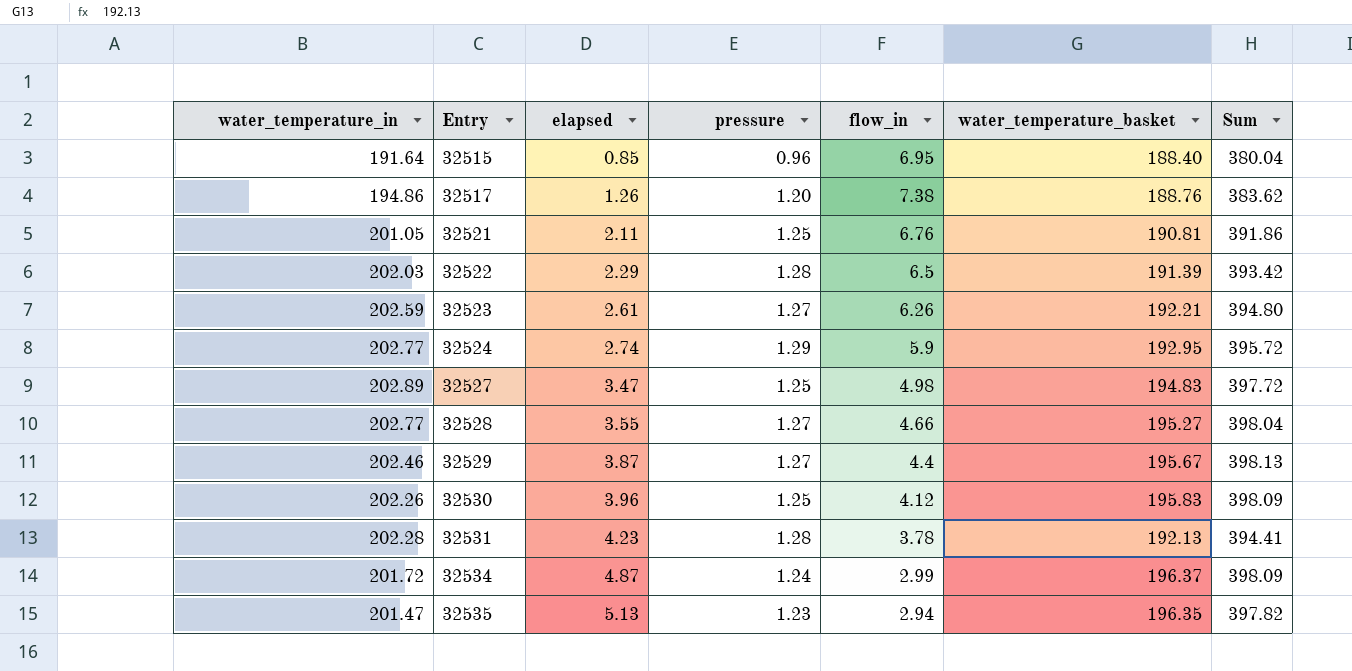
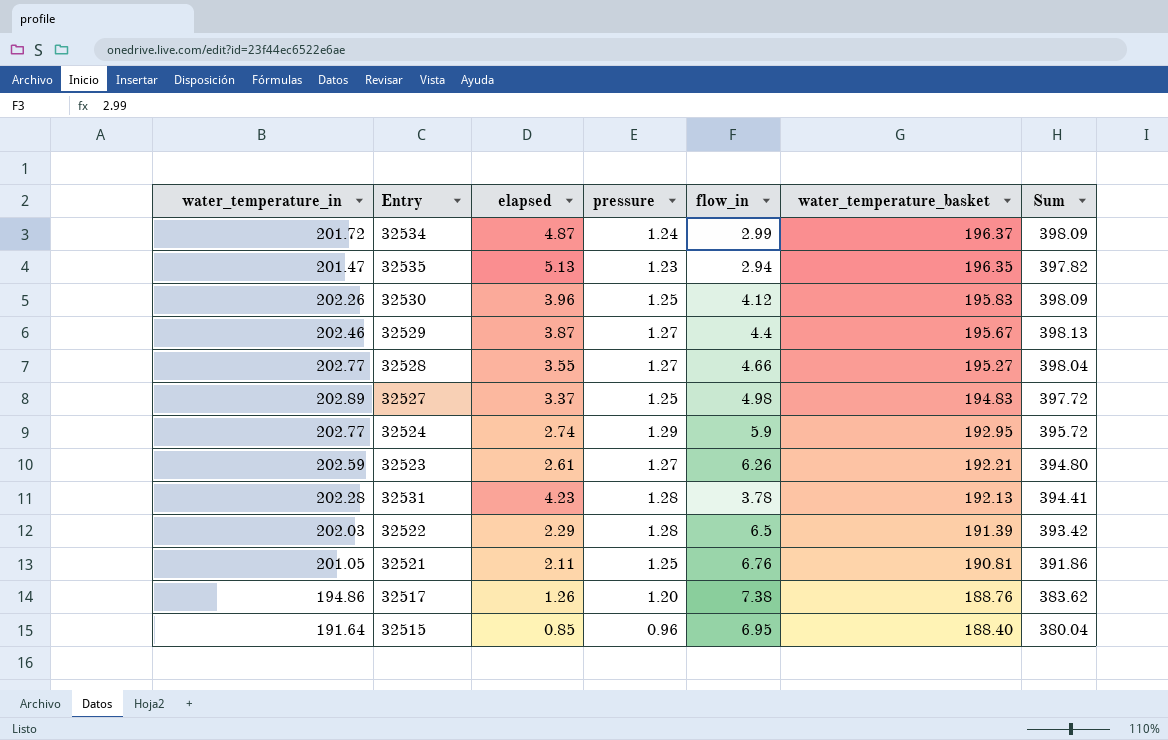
row order: Entry ascending -> water_temperature_basket descending
32527 | elapsed: 3.47 -> 3.37

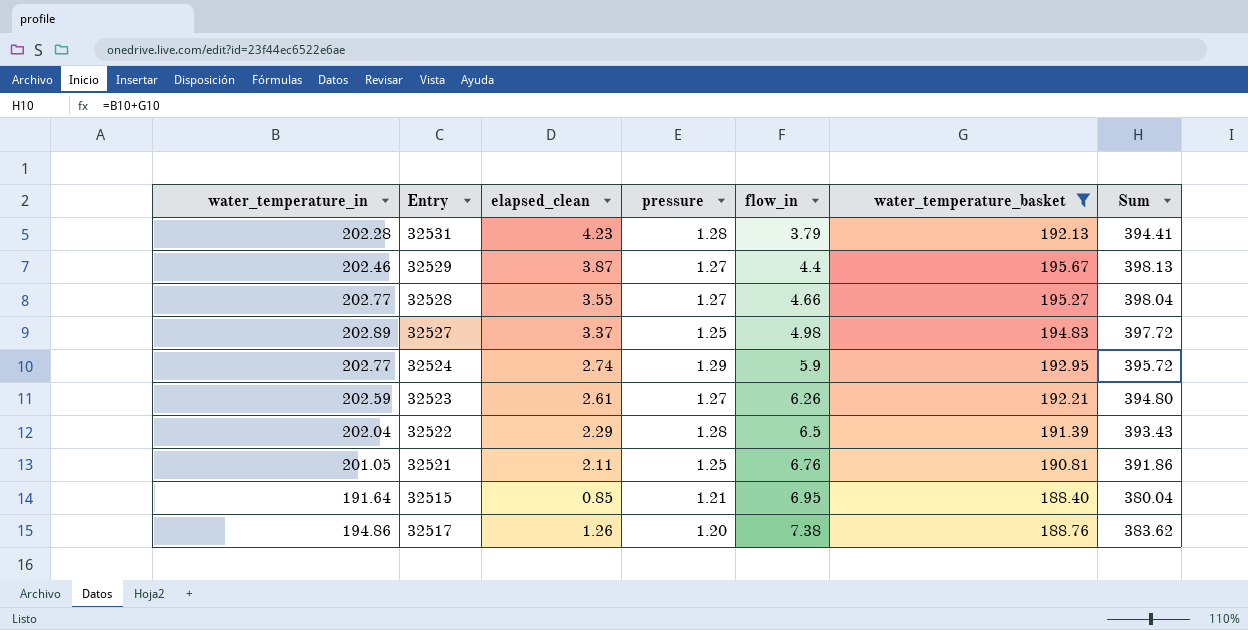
filter: none -> water_temperature_basket <= 195.67
row order: water_temperature_basket descending -> flow_in ascending
column name: elapsed -> elapsed_clean
32531 | flow_in: 3.78 -> 3.79
32522 | water_temperature_in: 202.03 -> 202.04
32522 | Sum: 393.42 -> 393.43
32515 | pressure: 0.96 -> 1.21

